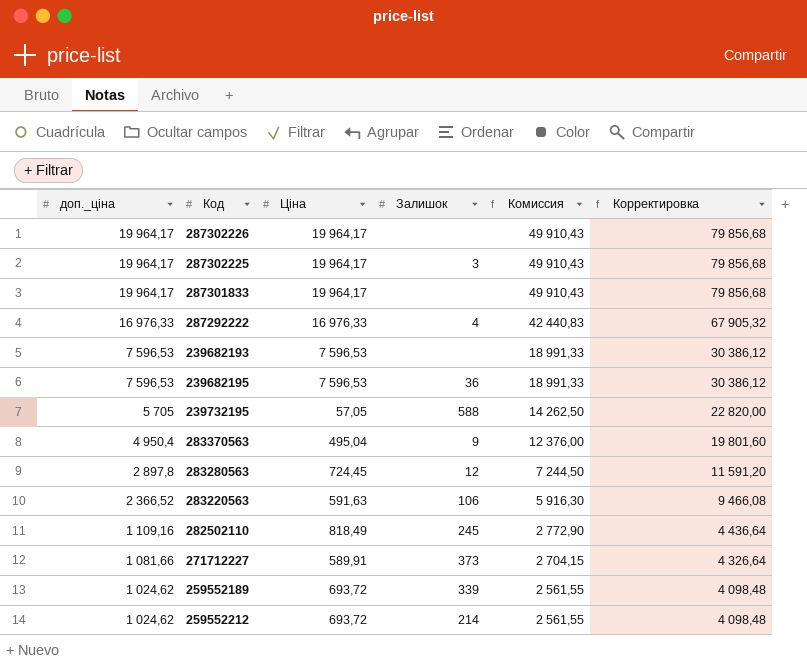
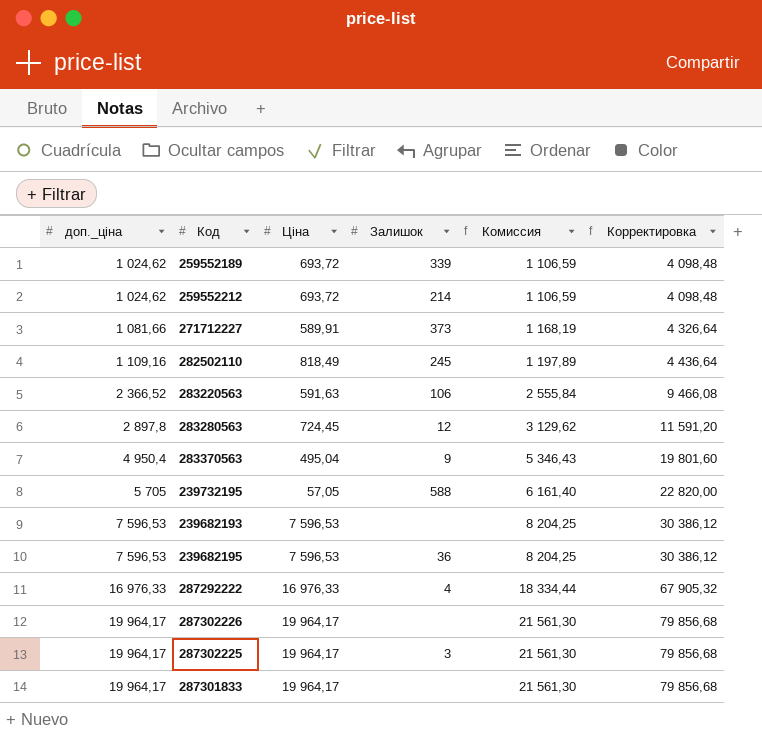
row order: доп._ціна descending -> доп._ціна ascending
column Комиссия | formula: [доп._ціна] * 2,5 -> [доп._ціна] * 1,08

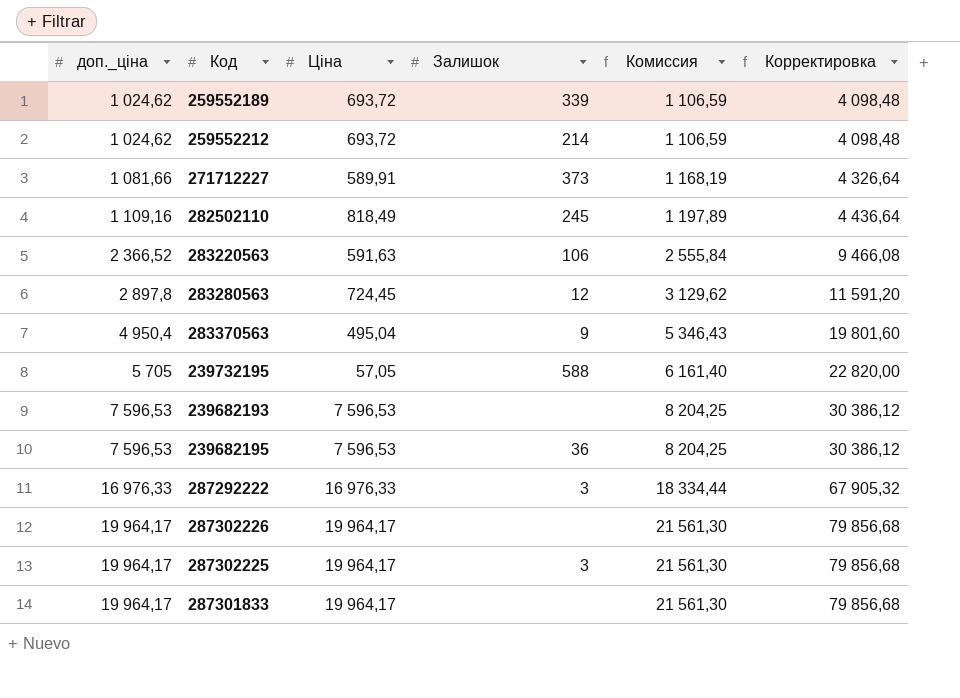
287292222 | Залишок: 4 -> 3

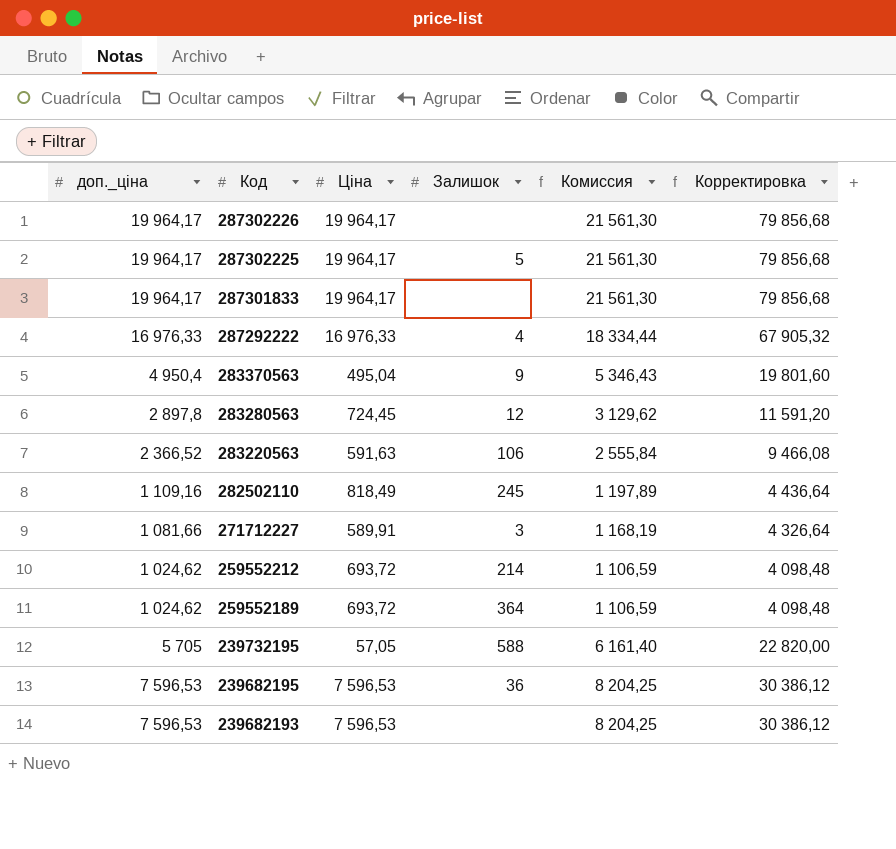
row order: доп._ціна ascending -> Код descending
287302225 | Залишок: 3 -> 5
287292222 | Залишок: 3 -> 4
271712227 | Залишок: 373 -> 3
259552189 | Залишок: 339 -> 364

